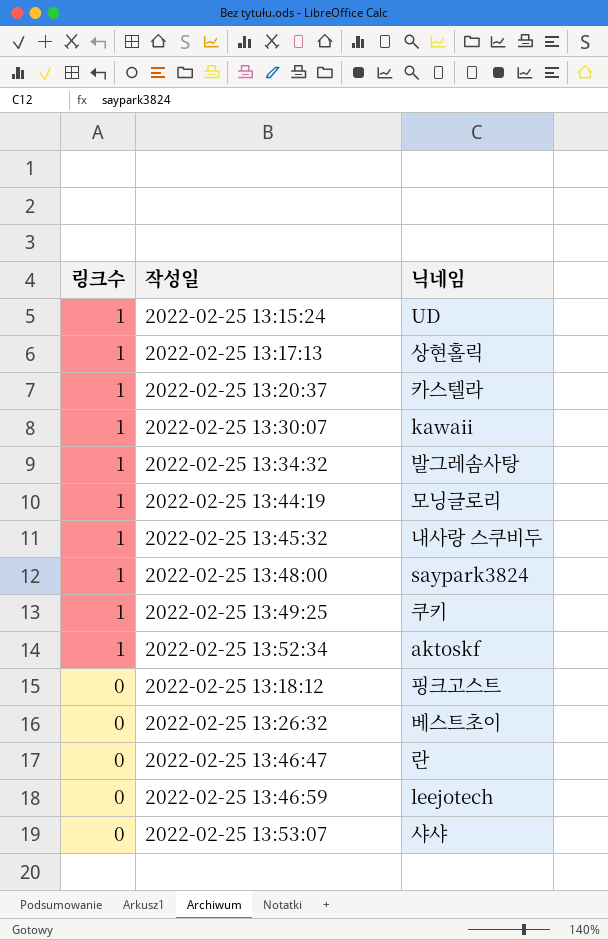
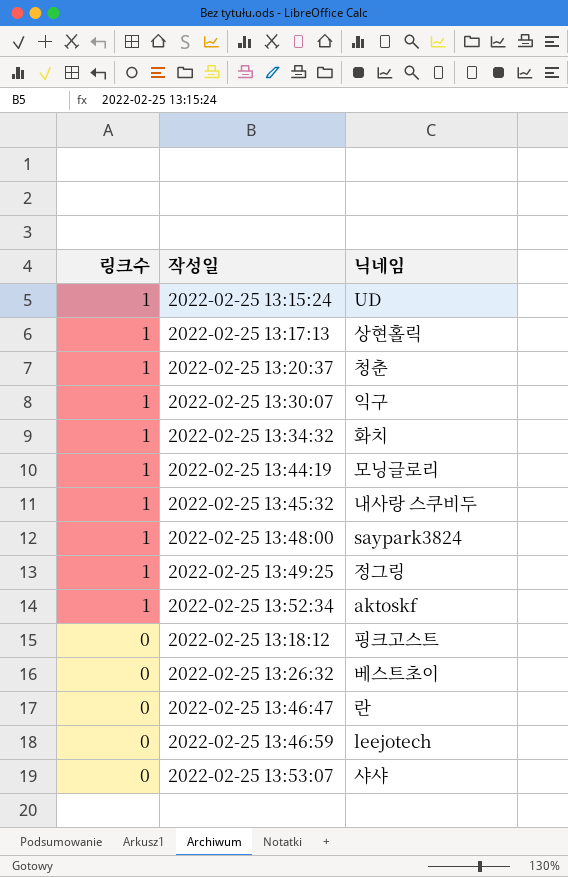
2022-02-25 13:20:37 | 닉네임: 카스텔라 -> 청춘
2022-02-25 13:30:07 | 닉네임: kawaii -> 익구
2022-02-25 13:34:32 | 닉네임: 발그레솜사탕 -> 화치
2022-02-25 13:49:25 | 닉네임: 쿠키 -> 정그링

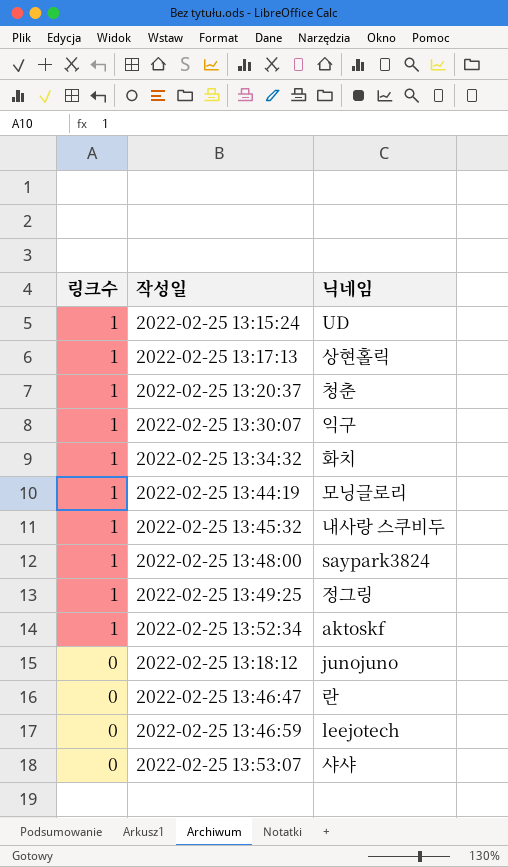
row 2022-02-25 13:26:32: 0 | 베스트초이 -> none
2022-02-25 13:18:12 | 닉네임: 핑크고스트 -> junojuno

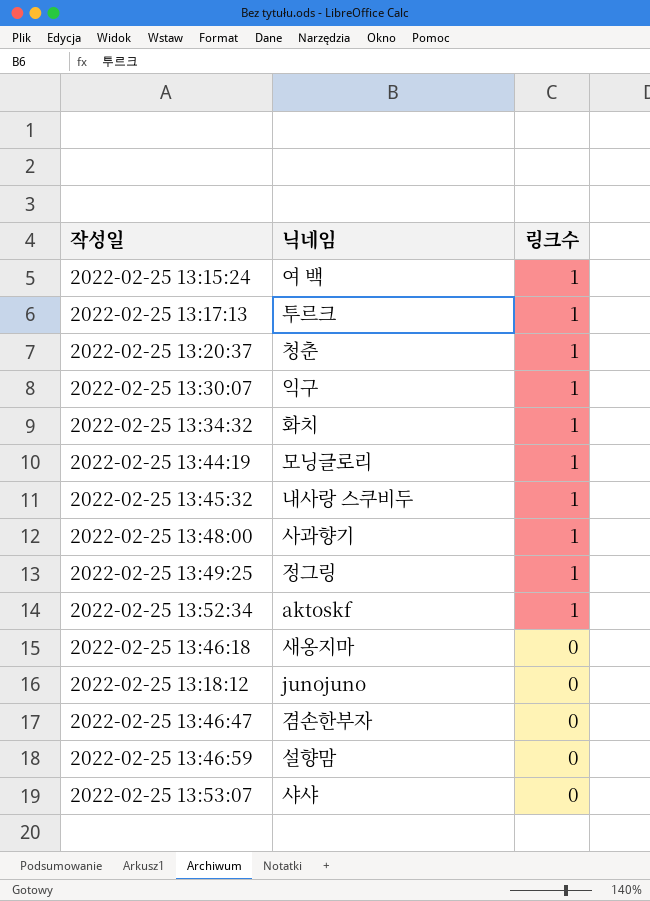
column 링크수 | position: 1 -> 3
2022-02-25 13:15:24 | 닉네임: UD -> 여 백
2022-02-25 13:17:13 | 닉네임: 상현홀릭 -> 투르크
2022-02-25 13:48:00 | 닉네임: saypark3824 -> 사과향기
row 2022-02-25 13:46:18: none -> 새옹지마 | 0
2022-02-25 13:46:47 | 닉네임: 란 -> 겸손한부자
2022-02-25 13:46:59 | 닉네임: leejotech -> 설향맘

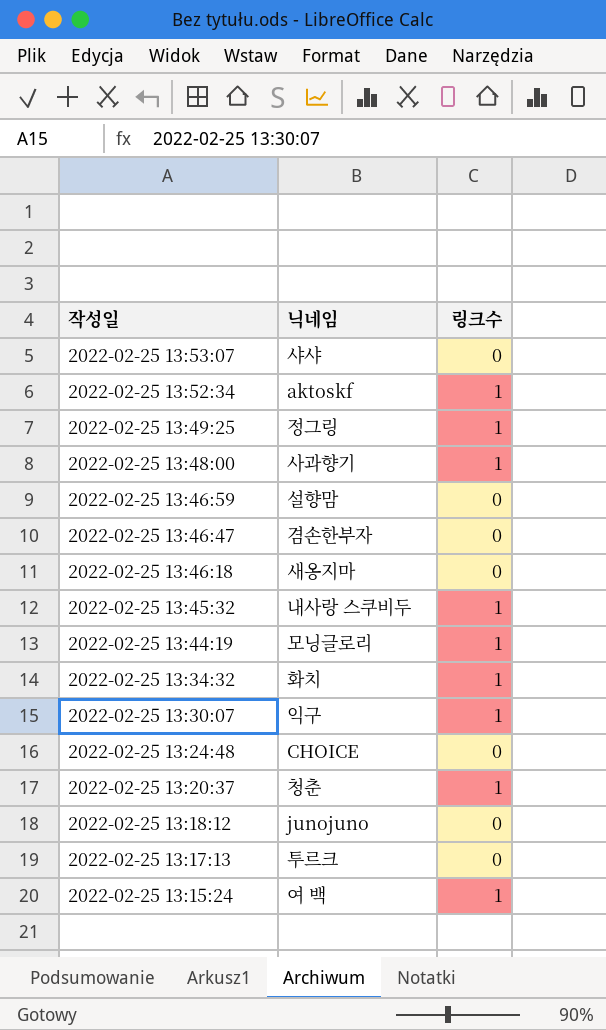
row order: 링크수 descending -> 작성일 descending
row 2022-02-25 13:24:48: none -> CHOICE | 0
2022-02-25 13:17:13 | 링크수: 1 -> 0

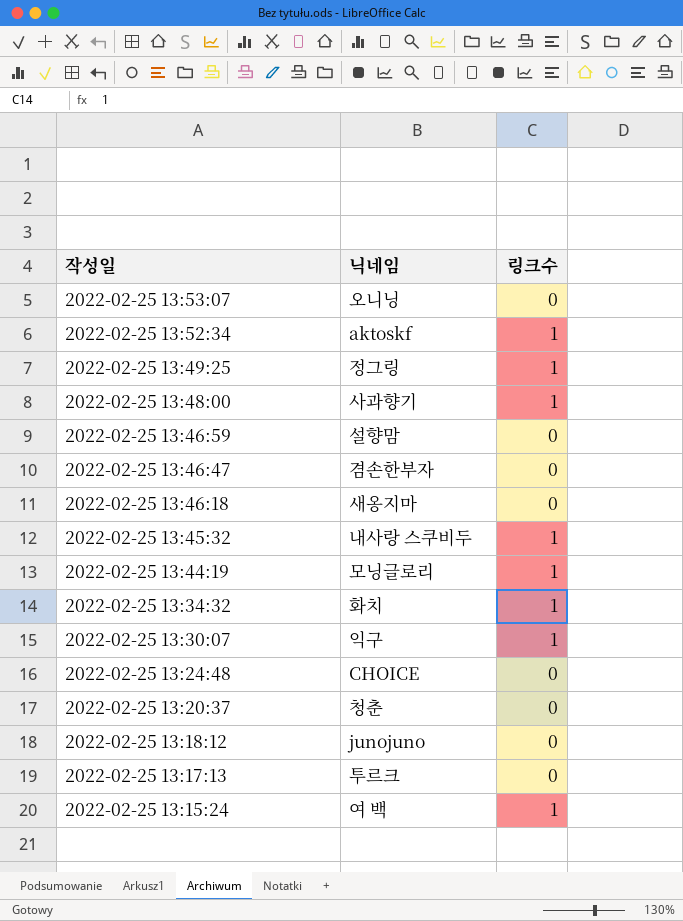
2022-02-25 13:53:07 | 닉네임: 샤샤 -> 오니닝
2022-02-25 13:20:37 | 링크수: 1 -> 0

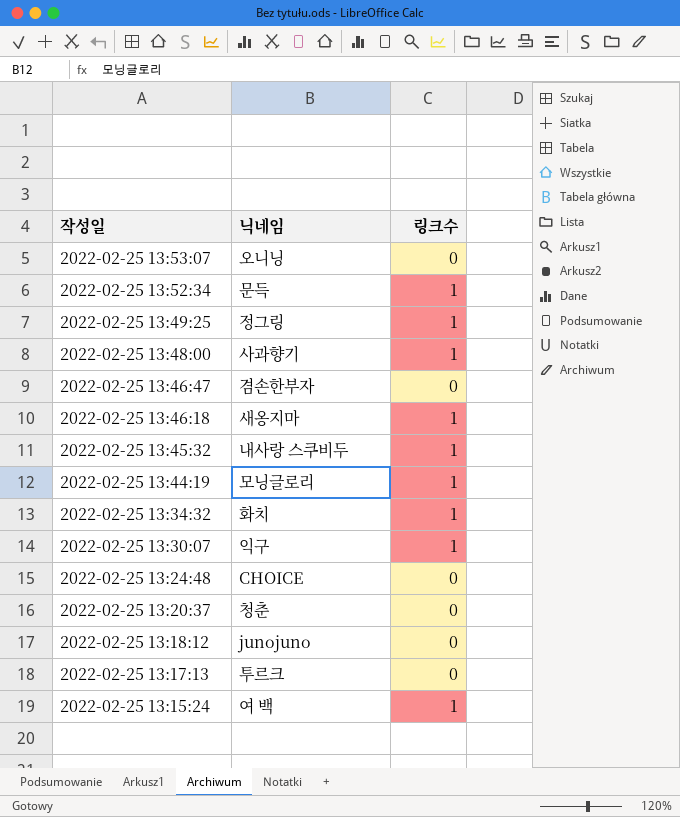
row 2022-02-25 13:46:59: 설향맘 | 0 -> none
2022-02-25 13:52:34 | 닉네임: aktoskf -> 문득
2022-02-25 13:46:18 | 링크수: 0 -> 1

